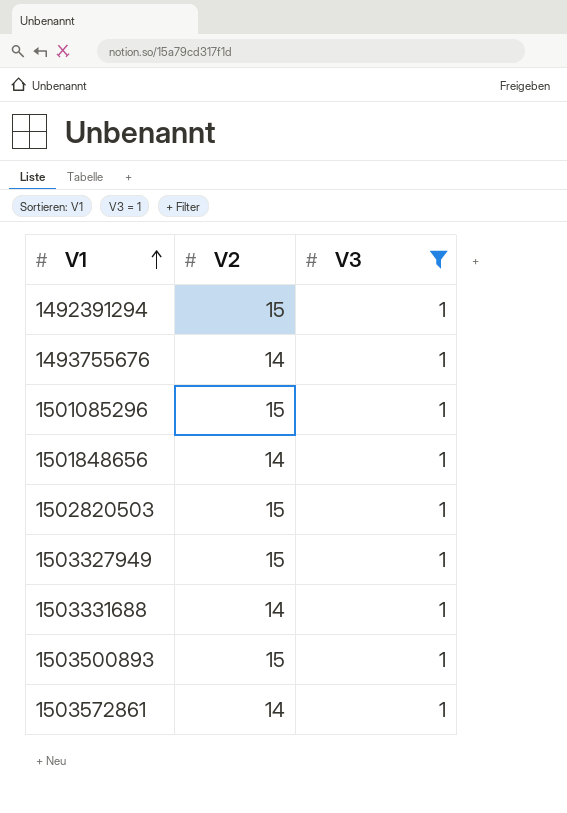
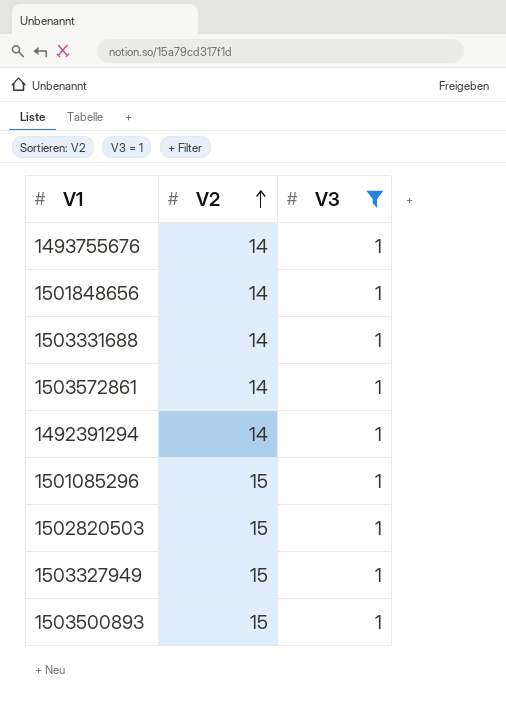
row order: V1 ascending -> V2 ascending
1492391294 | V2: 15 -> 14

